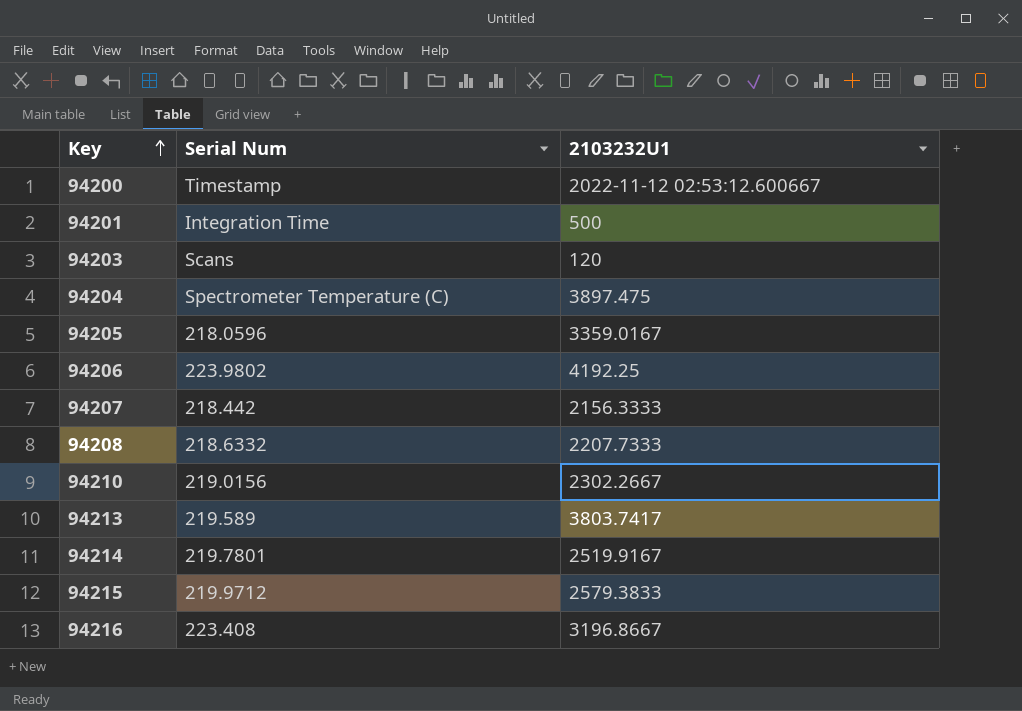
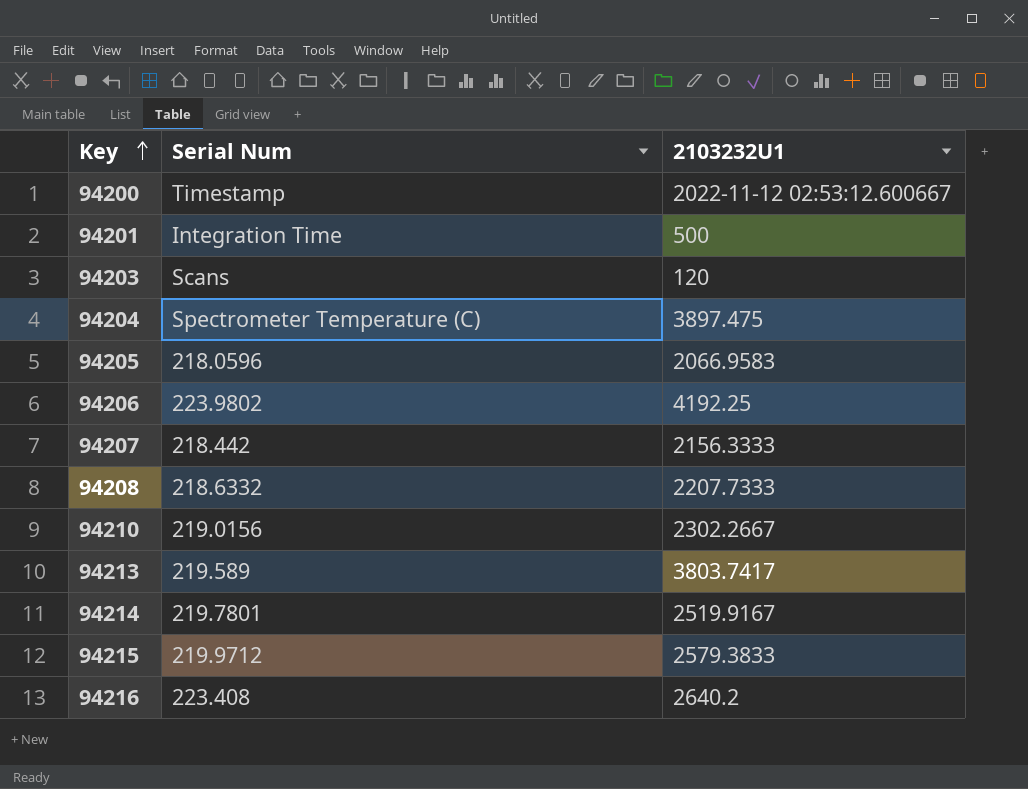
94205 | 2103232U1: 3359.0167 -> 2066.9583
94216 | 2103232U1: 3196.8667 -> 2640.2

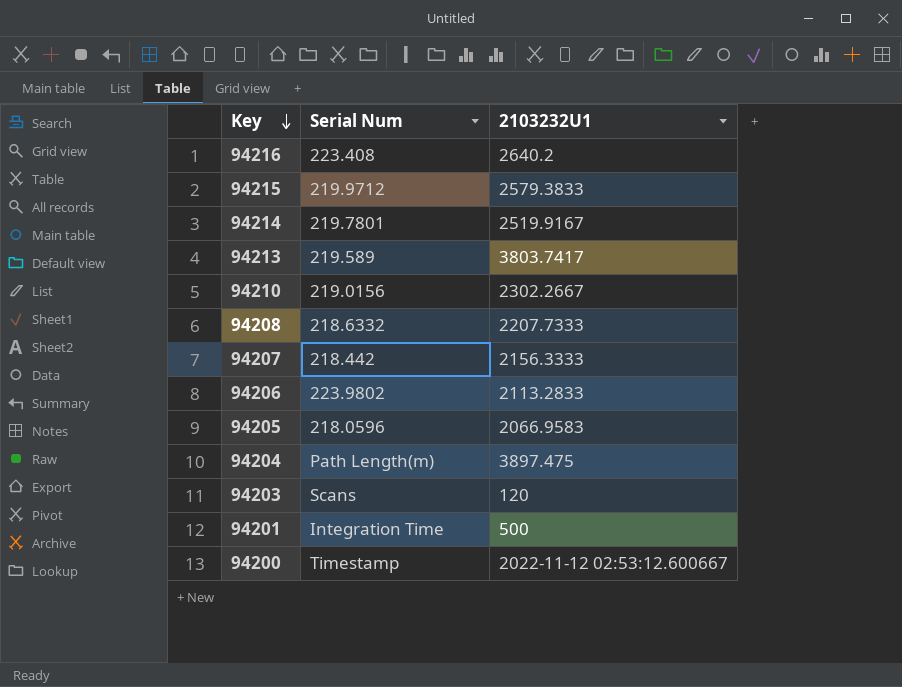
row order: Key ascending -> Key descending
94206 | 2103232U1: 4192.25 -> 2113.2833
94204 | Serial Num: Spectrometer Temperature (C) -> Path Length(m)

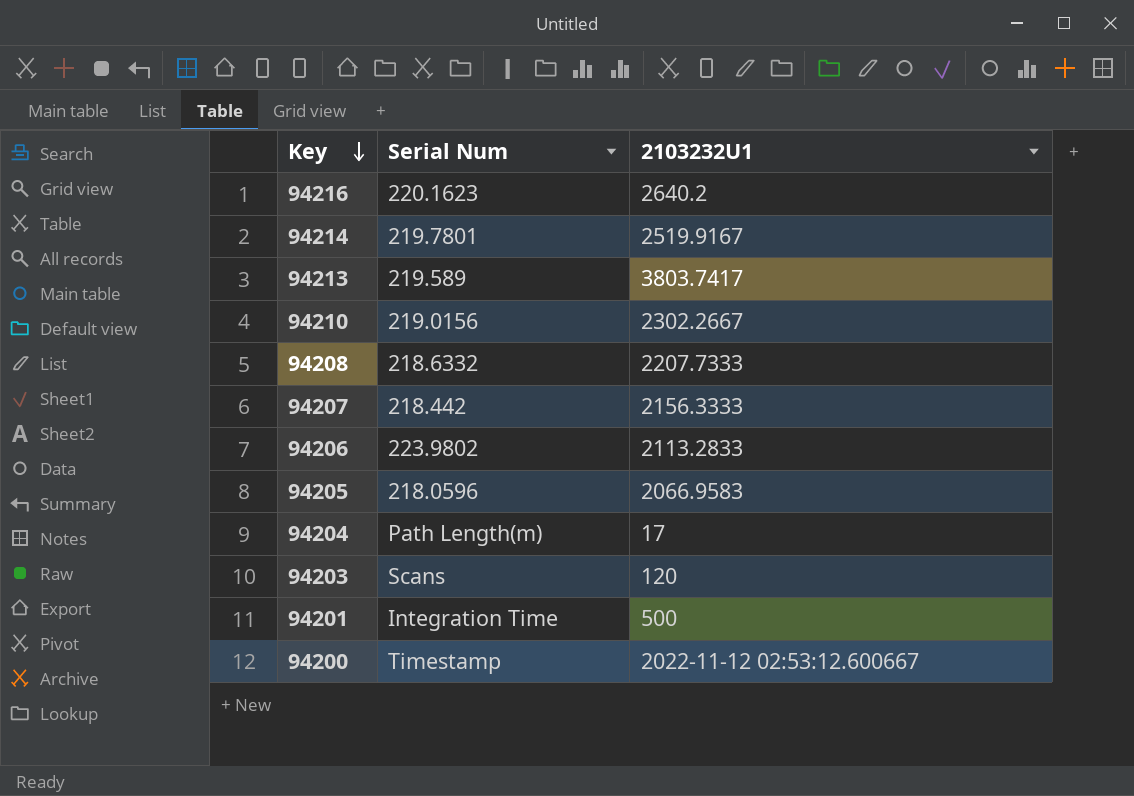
row 94215: 219.9712 | 2579.3833 -> none
94216 | Serial Num: 223.408 -> 220.1623
94204 | 2103232U1: 3897.475 -> 17

